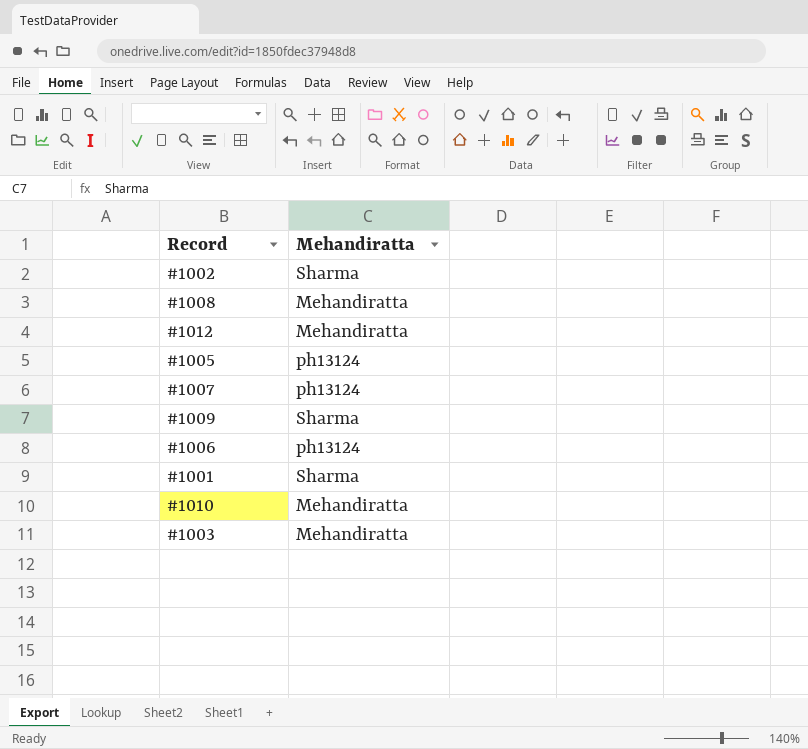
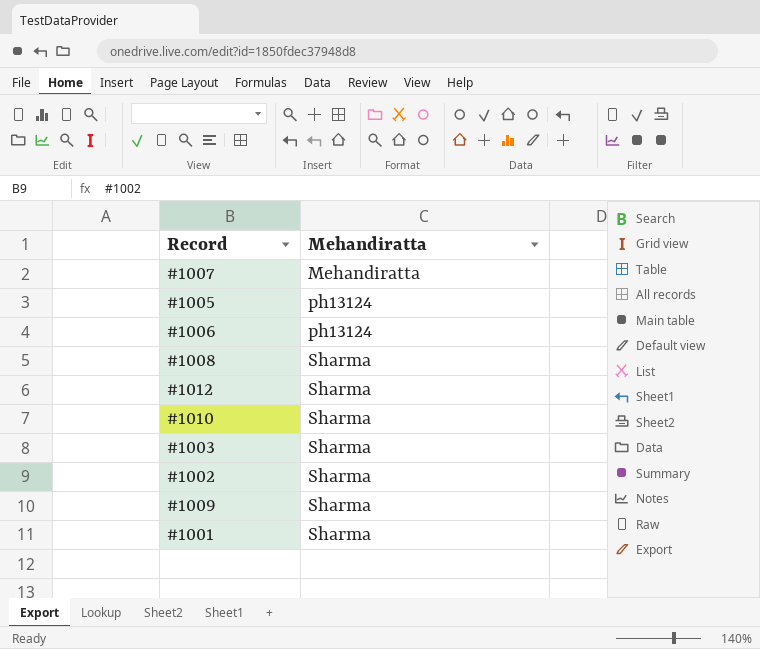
row order: none -> Mehandiratta ascending
#1007 | Mehandiratta: ph13124 -> Mehandiratta
#1008 | Mehandiratta: Mehandiratta -> Sharma
#1012 | Mehandiratta: Mehandiratta -> Sharma
#1010 | Mehandiratta: Mehandiratta -> Sharma
#1003 | Mehandiratta: Mehandiratta -> Sharma

